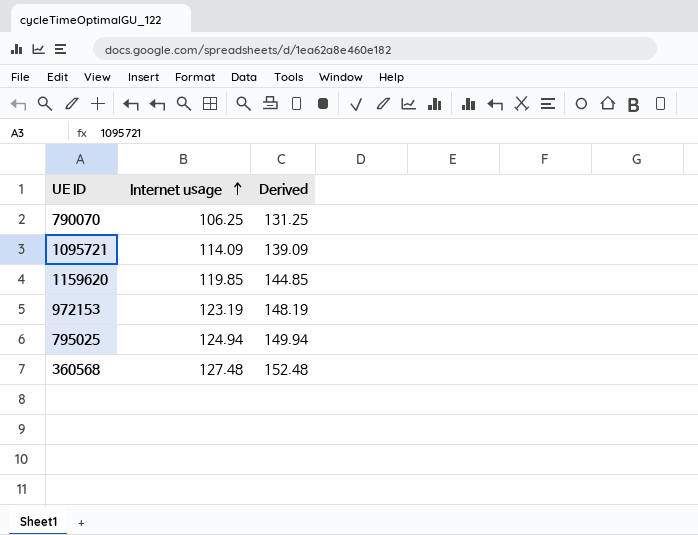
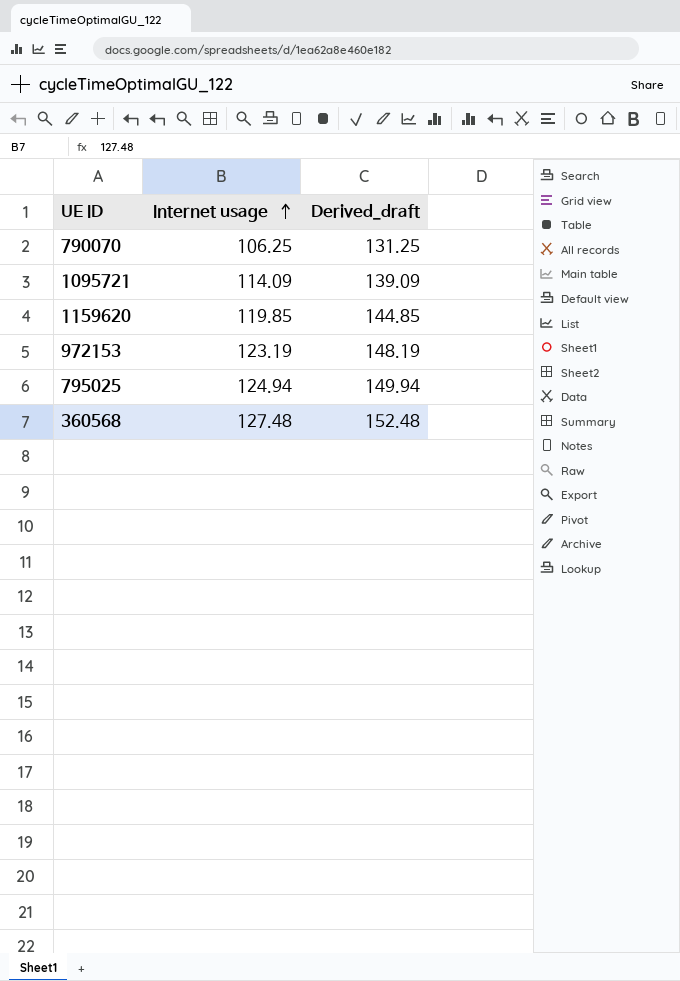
column name: Derived -> Derived_draft

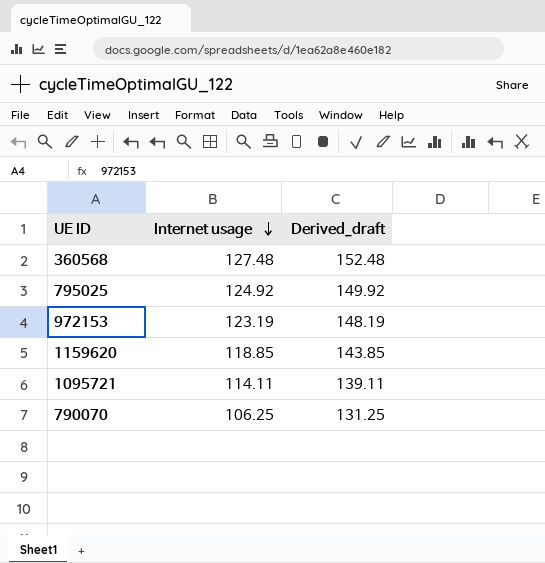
row order: Internet usage ascending -> Internet usage descending
795025 | Internet usage: 124.94 -> 124.92
795025 | Derived_draft: 149.94 -> 149.92
1159620 | Internet usage: 119.85 -> 118.85
1159620 | Derived_draft: 144.85 -> 143.85
1095721 | Internet usage: 114.09 -> 114.11
1095721 | Derived_draft: 139.09 -> 139.11

